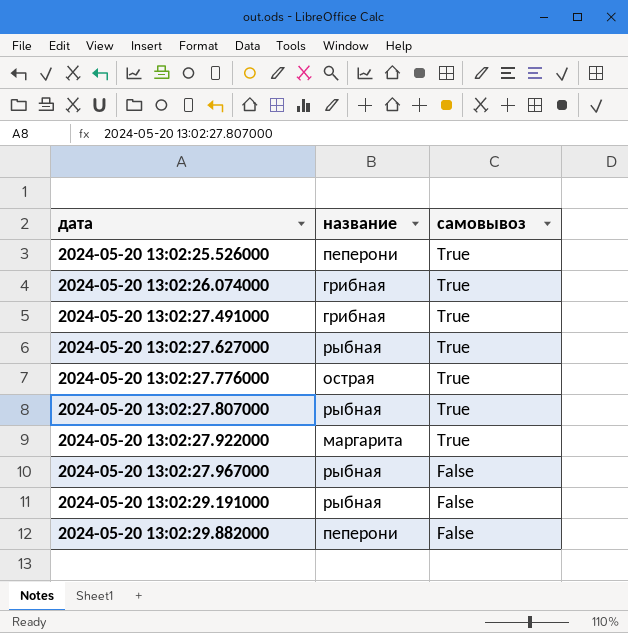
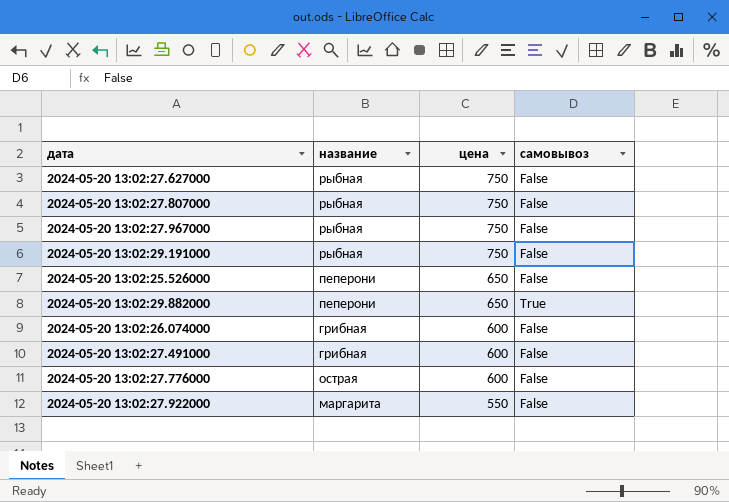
row order: дата ascending -> цена descending
column цена | position: none -> 3
2024-05-20 13:02:27.627000 | самовывоз: True -> False
2024-05-20 13:02:27.807000 | самовывоз: True -> False
2024-05-20 13:02:25.526000 | самовывоз: True -> False
2024-05-20 13:02:29.882000 | самовывоз: False -> True
2024-05-20 13:02:26.074000 | самовывоз: True -> False
2024-05-20 13:02:27.491000 | самовывоз: True -> False
2024-05-20 13:02:27.776000 | самовывоз: True -> False
2024-05-20 13:02:27.922000 | самовывоз: True -> False

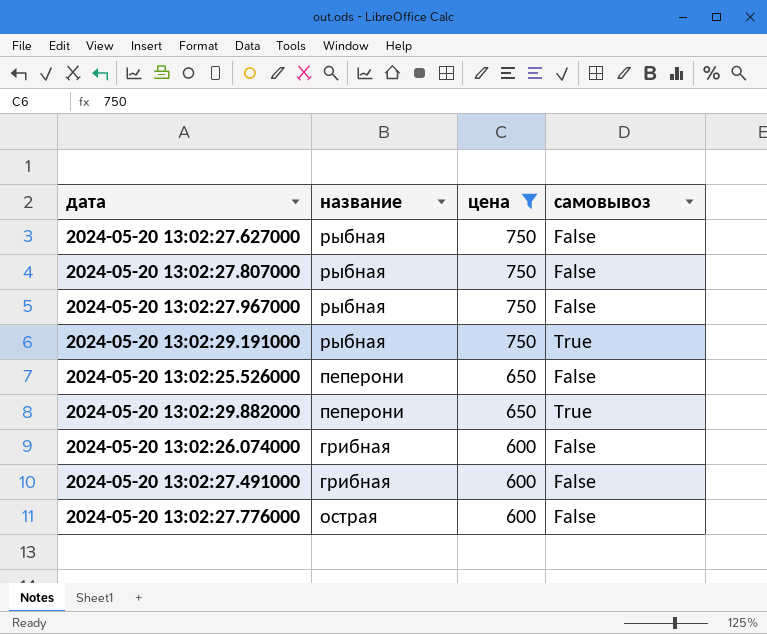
filter: none -> цена != 550
2024-05-20 13:02:29.191000 | самовывоз: False -> True

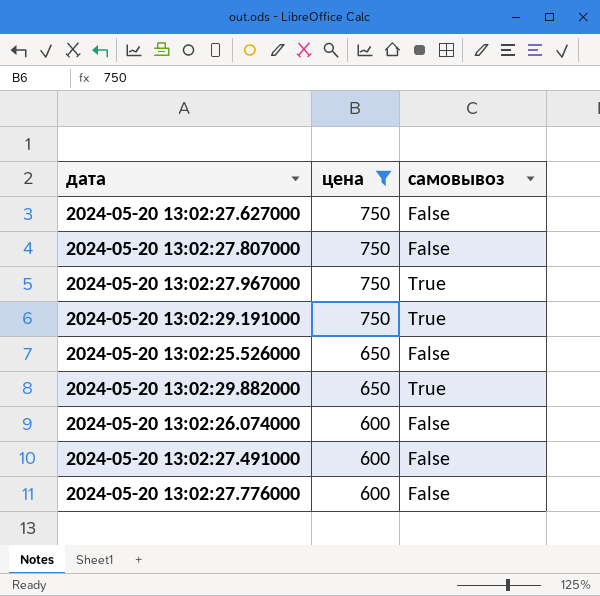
column название | position: 2 -> none
2024-05-20 13:02:27.967000 | самовывоз: False -> True

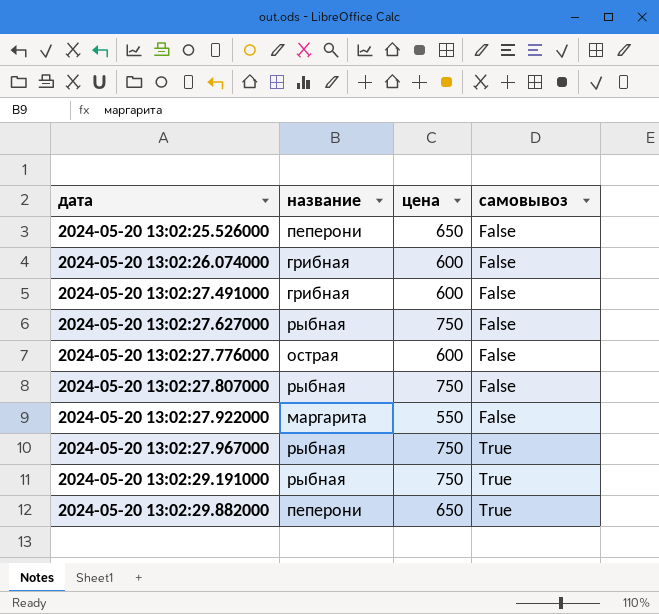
filter: цена != 550 -> none
row order: цена descending -> дата ascending
column название | position: none -> 2

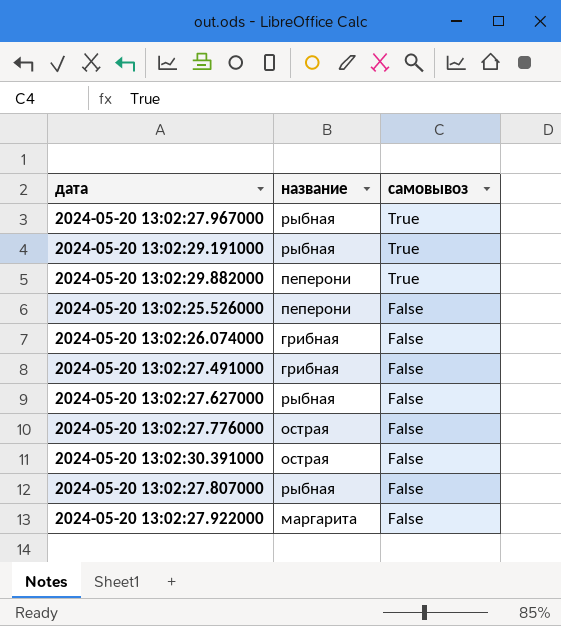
row order: дата ascending -> самовывоз descending
column цена | position: 3 -> none
row 2024-05-20 13:02:30.391000: none -> острая | False

